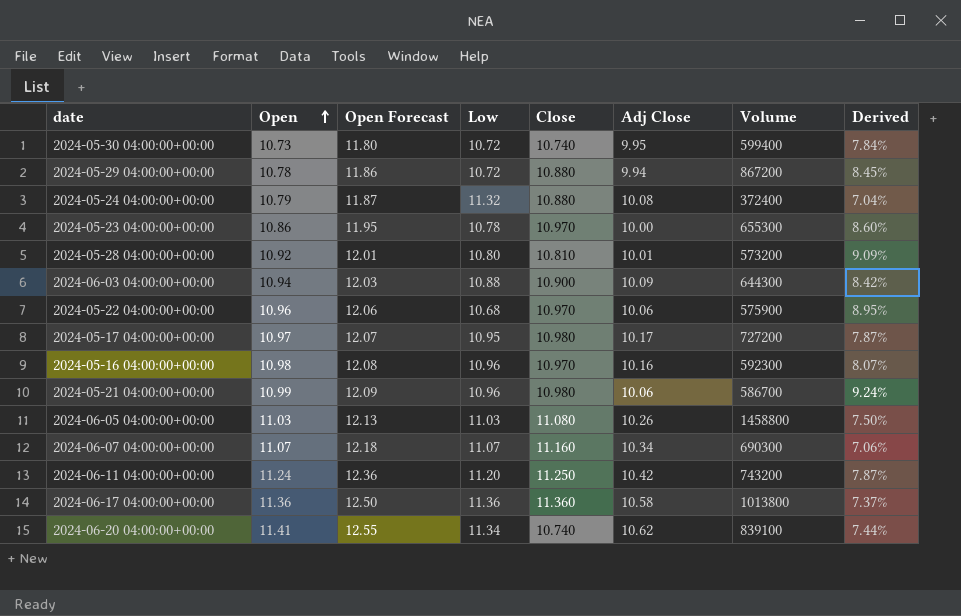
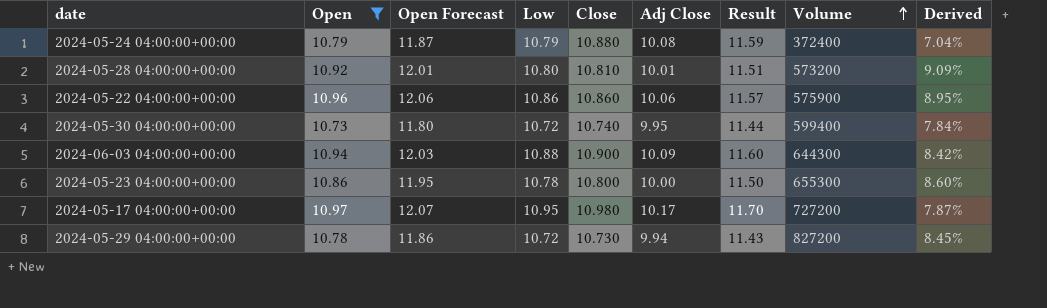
filter: none -> Open <= 10.97
row order: Open ascending -> Volume ascending
column Result | formula: none -> [Adj Close] * 1.15
2024-05-24 04:00:00+00:00 | Low: 11.32 -> 10.79
2024-05-22 04:00:00+00:00 | Low: 10.68 -> 10.86
2024-05-22 04:00:00+00:00 | Close: 10.970 -> 10.860
2024-05-23 04:00:00+00:00 | Close: 10.970 -> 10.800
2024-05-29 04:00:00+00:00 | Close: 10.880 -> 10.730
2024-05-29 04:00:00+00:00 | Volume: 867200 -> 827200

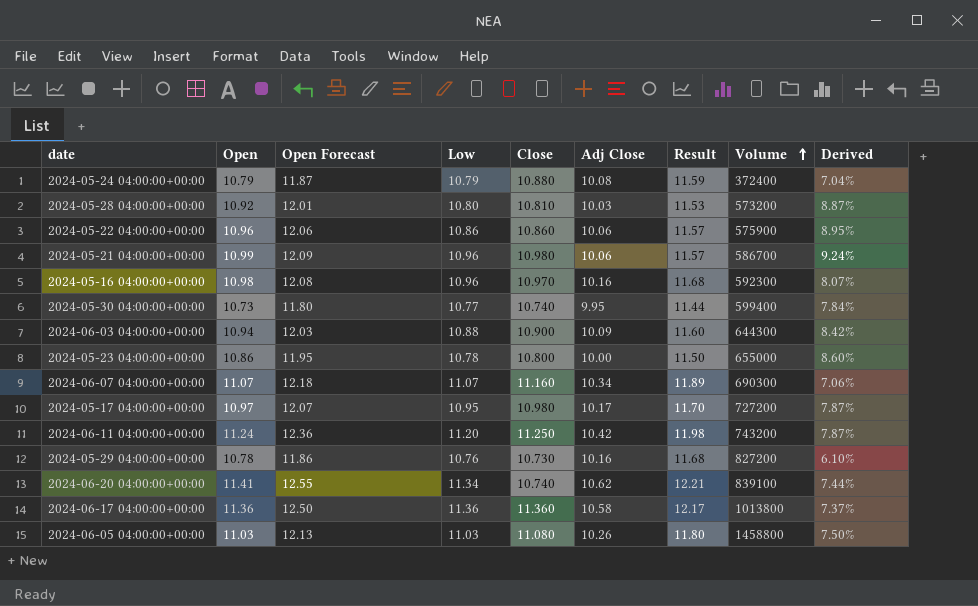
filter: Open <= 10.97 -> none
2024-05-28 04:00:00+00:00 | Adj Close: 10.01 -> 10.03
2024-05-28 04:00:00+00:00 | Result: 11.51 -> 11.53
2024-05-28 04:00:00+00:00 | Derived: 9.09% -> 8.87%
2024-05-30 04:00:00+00:00 | Low: 10.72 -> 10.77
2024-05-23 04:00:00+00:00 | Volume: 655300 -> 655000
2024-05-29 04:00:00+00:00 | Low: 10.72 -> 10.76
2024-05-29 04:00:00+00:00 | Adj Close: 9.94 -> 10.16
2024-05-29 04:00:00+00:00 | Result: 11.43 -> 11.68
2024-05-29 04:00:00+00:00 | Derived: 8.45% -> 6.10%

